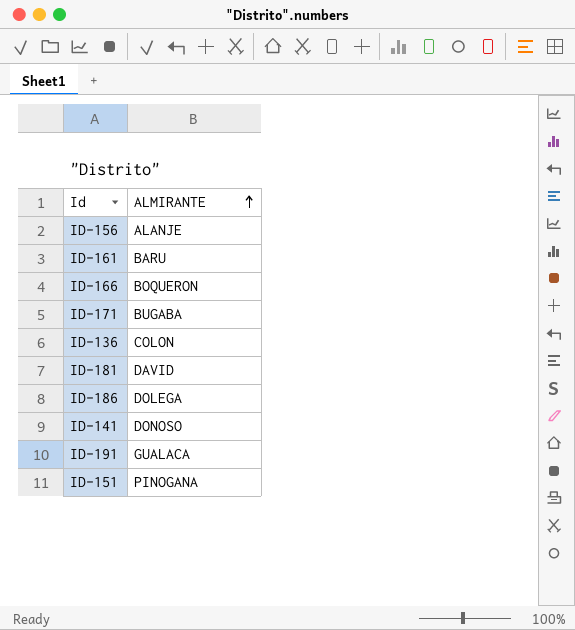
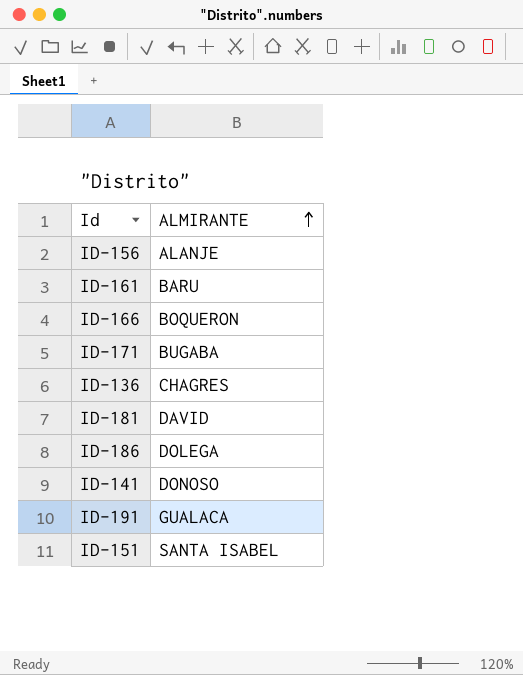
ID-136 | ALMIRANTE: COLON -> CHAGRES
ID-151 | ALMIRANTE: PINOGANA -> SANTA ISABEL

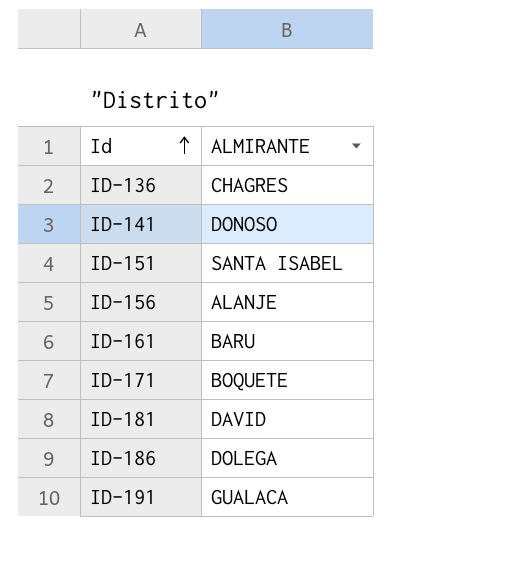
row order: ALMIRANTE ascending -> Id ascending
row ID-166: BOQUERON -> none
ID-171 | ALMIRANTE: BUGABA -> BOQUETE

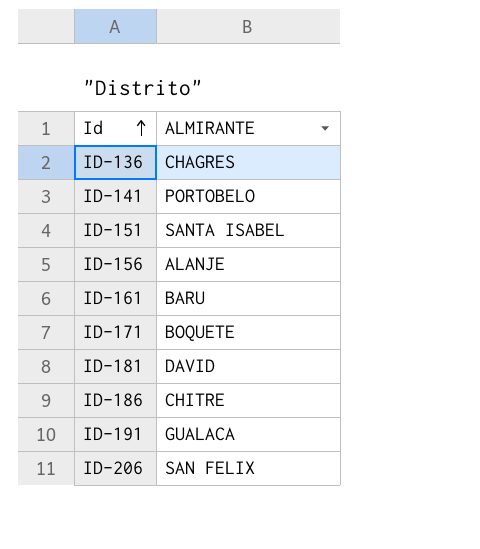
ID-141 | ALMIRANTE: DONOSO -> PORTOBELO
ID-186 | ALMIRANTE: DOLEGA -> CHITRE
row ID-206: none -> SAN FELIX

